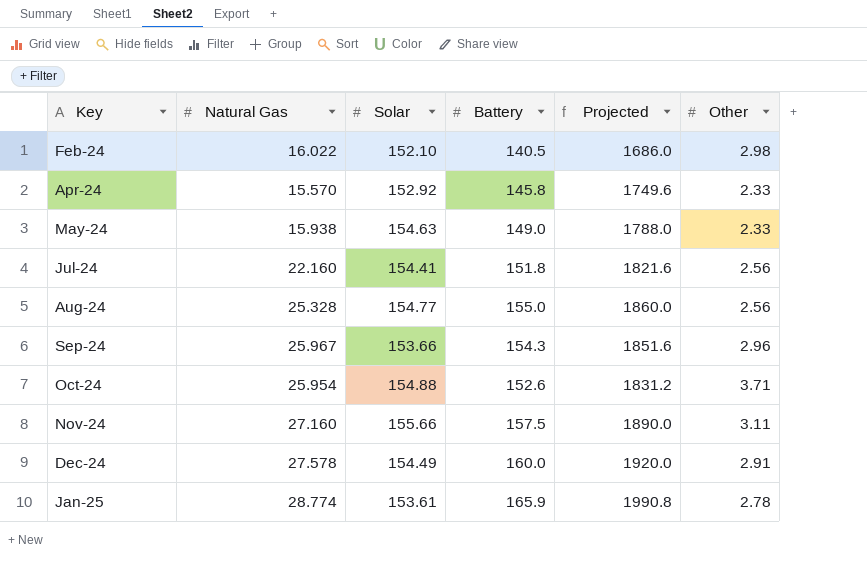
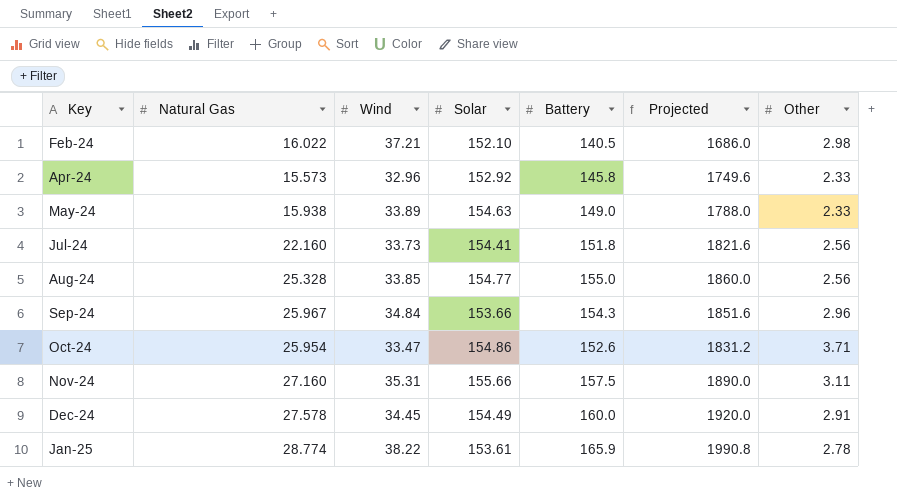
column Wind | position: none -> 3
Apr-24 | Natural Gas: 15.570 -> 15.573
Oct-24 | Solar: 154.88 -> 154.86

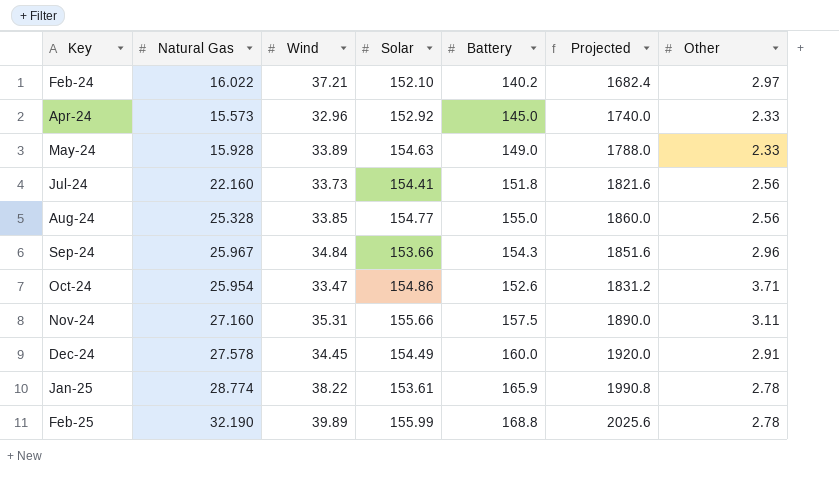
Feb-24 | Battery: 140.5 -> 140.2
Feb-24 | Projected: 1686.0 -> 1682.4
Feb-24 | Other: 2.98 -> 2.97
Apr-24 | Battery: 145.8 -> 145.0
Apr-24 | Projected: 1749.6 -> 1740.0
May-24 | Natural Gas: 15.938 -> 15.928
row Feb-25: none -> 32.190 | 39.89 | 155.99 | 168.8 | 2025.6 | 2.78

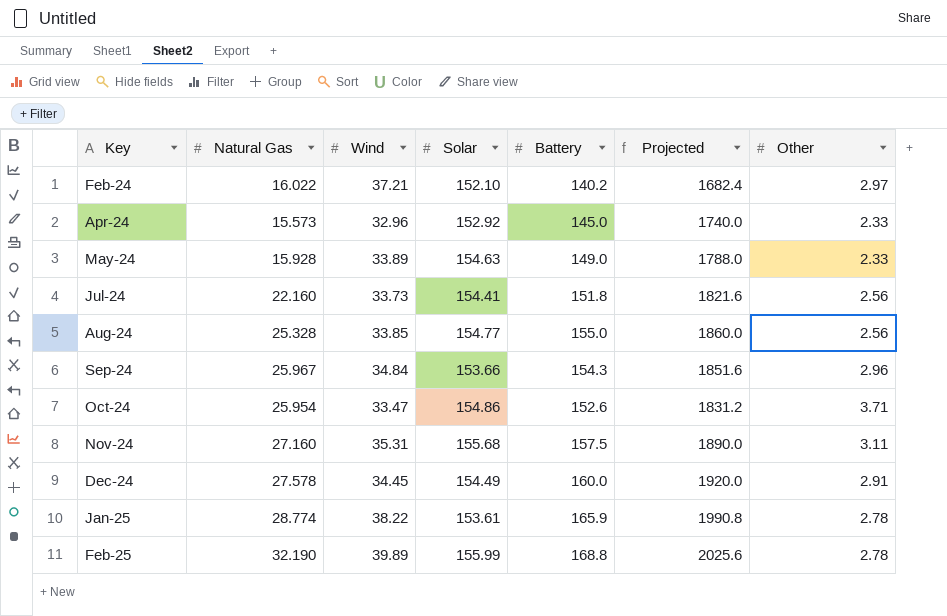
Nov-24 | Solar: 155.66 -> 155.68

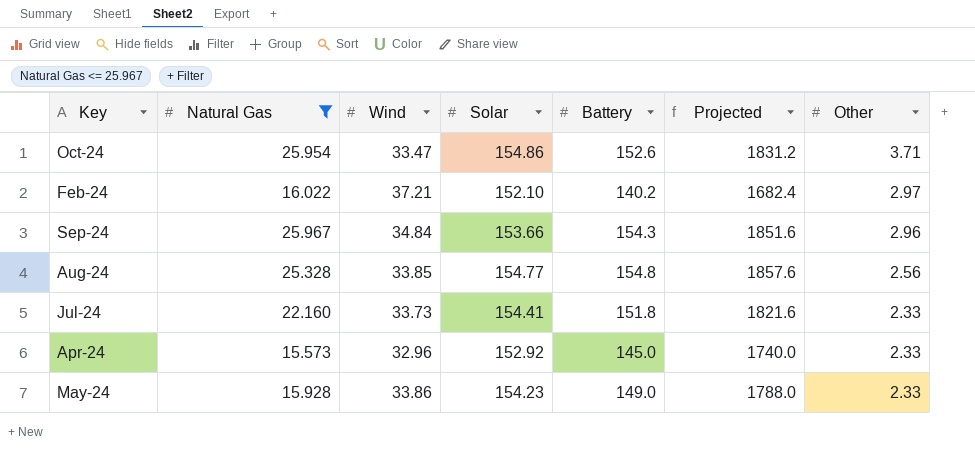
filter: none -> Natural Gas <= 25.967
row order: Key ascending -> Other descending
Aug-24 | Battery: 155.0 -> 154.8
Aug-24 | Projected: 1860.0 -> 1857.6
Jul-24 | Other: 2.56 -> 2.33
May-24 | Wind: 33.89 -> 33.86
May-24 | Solar: 154.63 -> 154.23

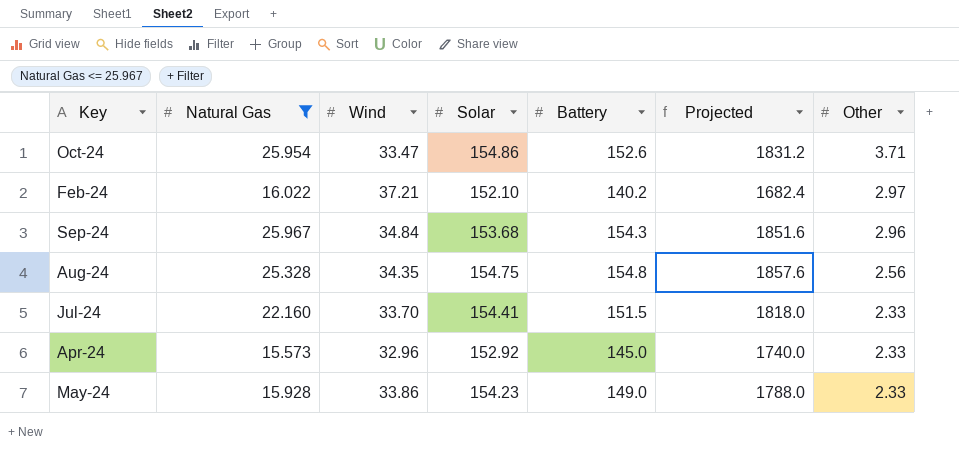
Sep-24 | Solar: 153.66 -> 153.68
Aug-24 | Wind: 33.85 -> 34.35
Aug-24 | Solar: 154.77 -> 154.75
Jul-24 | Wind: 33.73 -> 33.70
Jul-24 | Battery: 151.8 -> 151.5
Jul-24 | Projected: 1821.6 -> 1818.0

